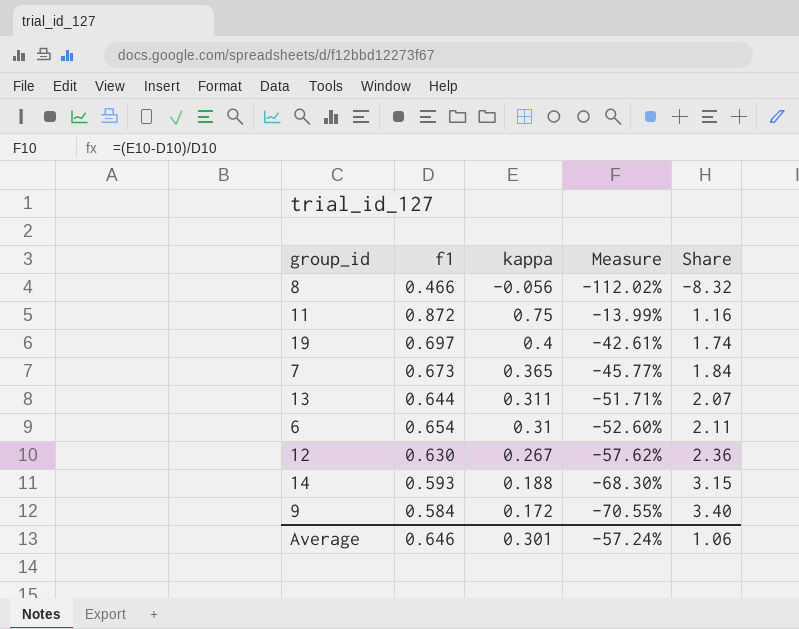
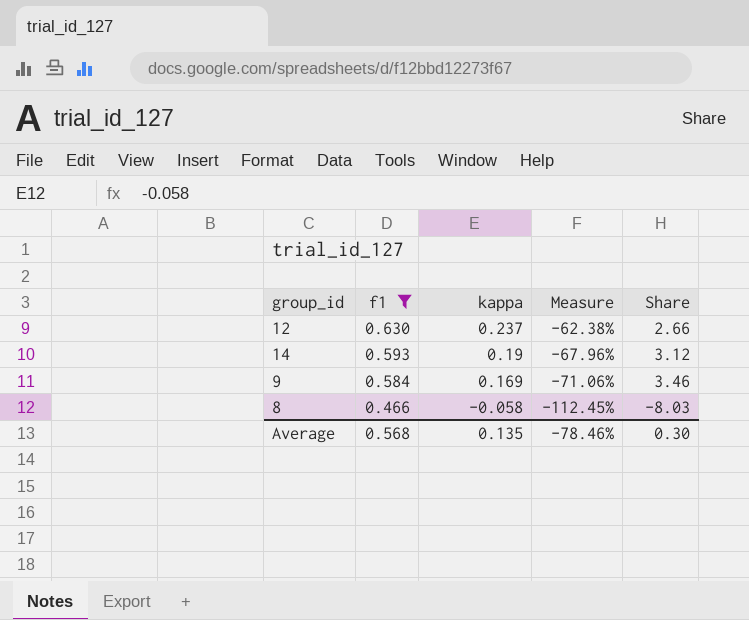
filter: none -> f1 <= 0.630
row order: Share ascending -> f1 descending
12 | kappa: 0.267 -> 0.237
12 | Measure: -57.62% -> -62.38%
12 | Share: 2.36 -> 2.66
14 | kappa: 0.188 -> 0.19
14 | Measure: -68.30% -> -67.96%
14 | Share: 3.15 -> 3.12
9 | kappa: 0.172 -> 0.169
9 | Measure: -70.55% -> -71.06%
9 | Share: 3.40 -> 3.46
8 | kappa: -0.056 -> -0.058
8 | Measure: -112.02% -> -112.45%
8 | Share: -8.32 -> -8.03
Average | f1: 0.646 -> 0.568
Average | kappa: 0.301 -> 0.135
Average | Measure: -57.24% -> -78.46%
Average | Share: 1.06 -> 0.30

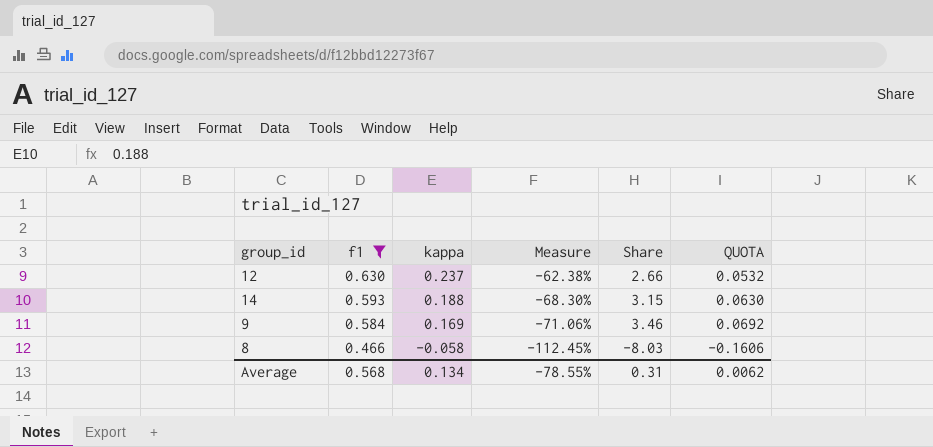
column QUOTA | formula: none -> [Share] * 0.02
14 | kappa: 0.19 -> 0.188
14 | Measure: -67.96% -> -68.30%
14 | Share: 3.12 -> 3.15
Average | kappa: 0.135 -> 0.134
Average | Measure: -78.46% -> -78.55%
Average | Share: 0.30 -> 0.31

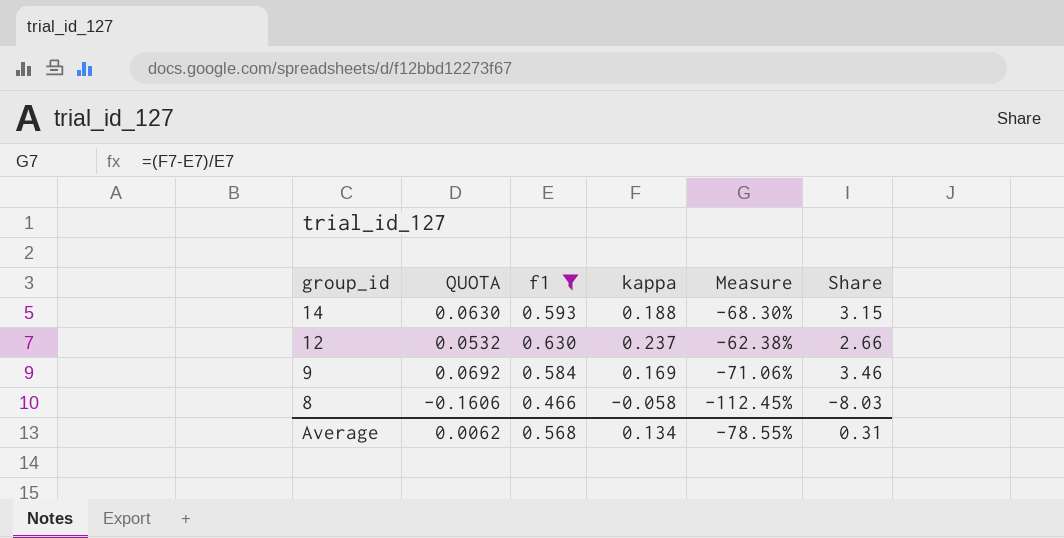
row order: f1 descending -> group_id descending
column QUOTA | position: 6 -> 2

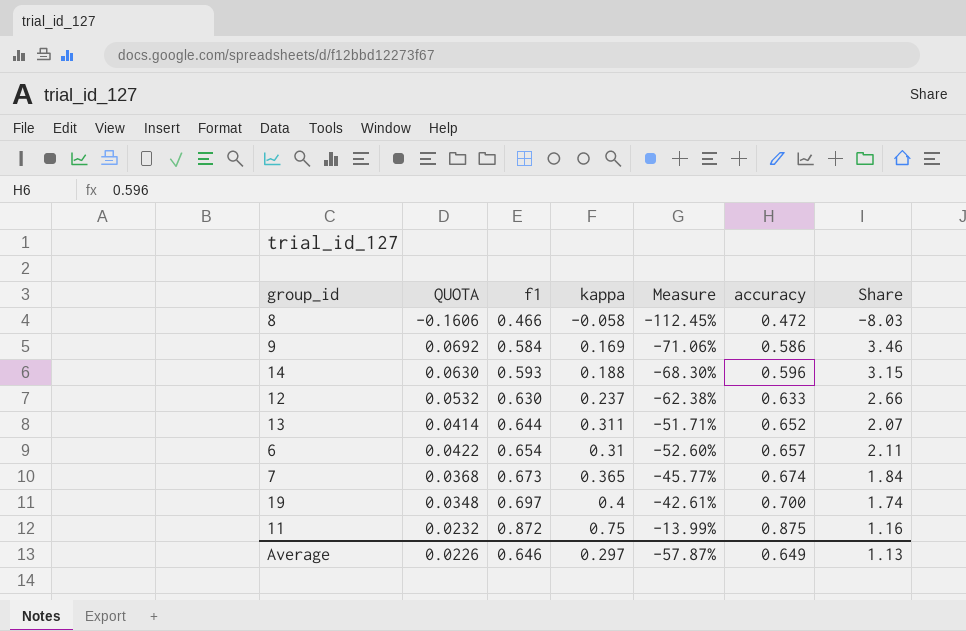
filter: f1 <= 0.630 -> none
row order: group_id descending -> f1 ascending
column accuracy | position: none -> 6
Average | QUOTA: 0.0062 -> 0.0226
Average | f1: 0.568 -> 0.646
Average | kappa: 0.134 -> 0.297
Average | Measure: -78.55% -> -57.87%
Average | Share: 0.31 -> 1.13

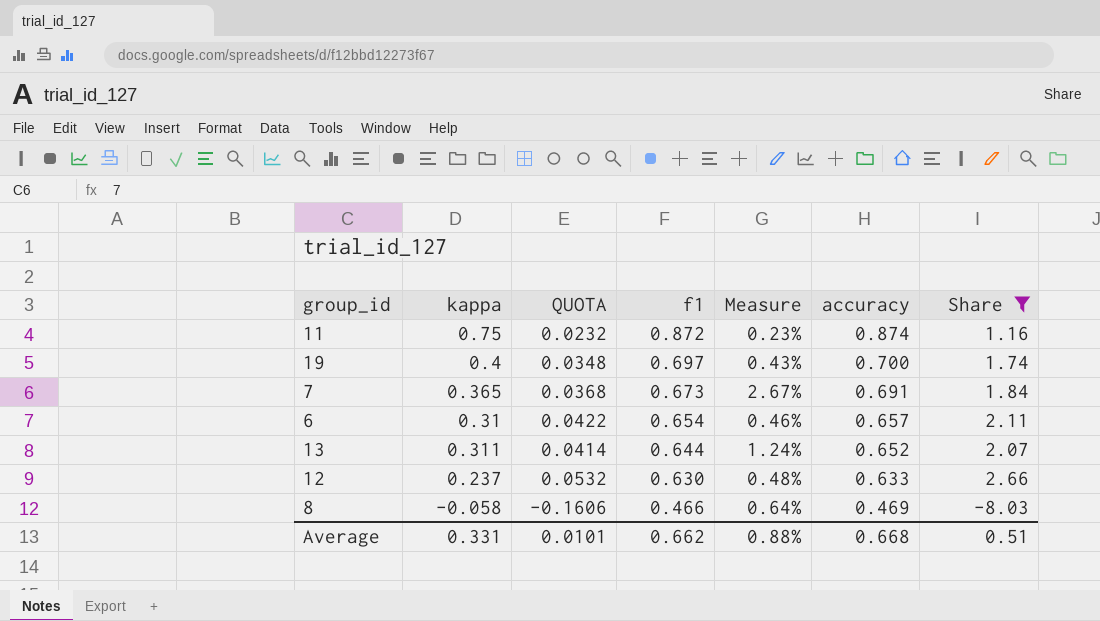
filter: none -> Share <= 2.66
row order: f1 ascending -> f1 descending
column kappa | position: 4 -> 2
column Measure | formula: ([kappa] - [f1]) / [f1] -> ([accuracy] - [f1]) / [f1]
11 | accuracy: 0.875 -> 0.874
7 | accuracy: 0.674 -> 0.691
8 | accuracy: 0.472 -> 0.469
Average | kappa: 0.297 -> 0.331
Average | QUOTA: 0.0226 -> 0.0101
Average | f1: 0.646 -> 0.662
Average | Measure: -57.87% -> 0.88%
Average | accuracy: 0.649 -> 0.668
Average | Share: 1.13 -> 0.51

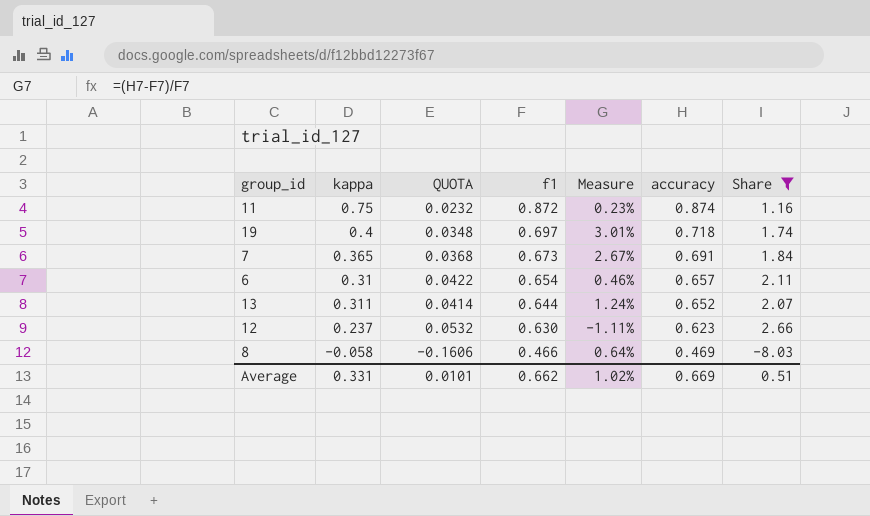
19 | Measure: 0.43% -> 3.01%
19 | accuracy: 0.700 -> 0.718
12 | Measure: 0.48% -> -1.11%
12 | accuracy: 0.633 -> 0.623
Average | Measure: 0.88% -> 1.02%
Average | accuracy: 0.668 -> 0.669

